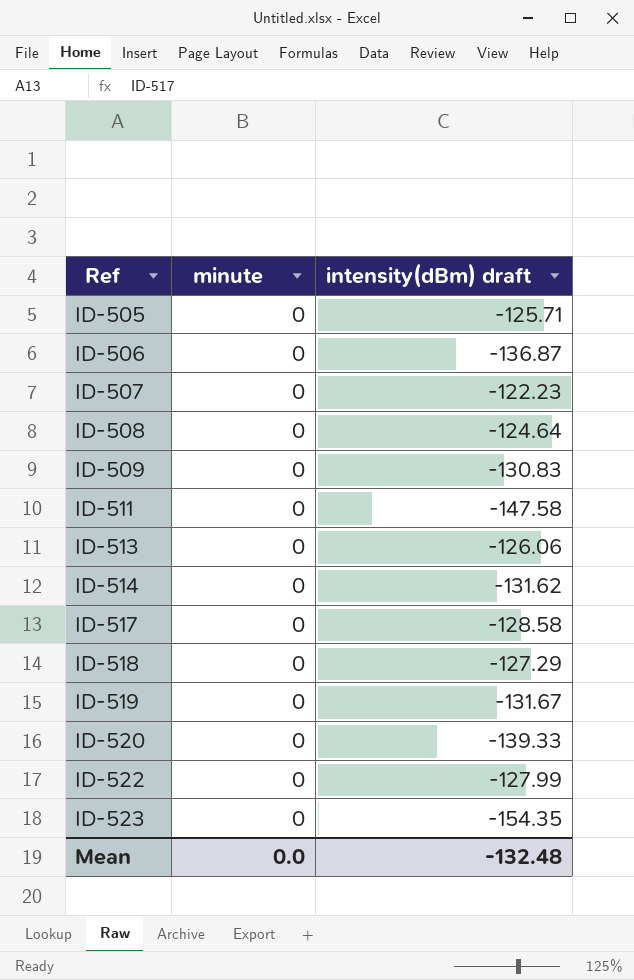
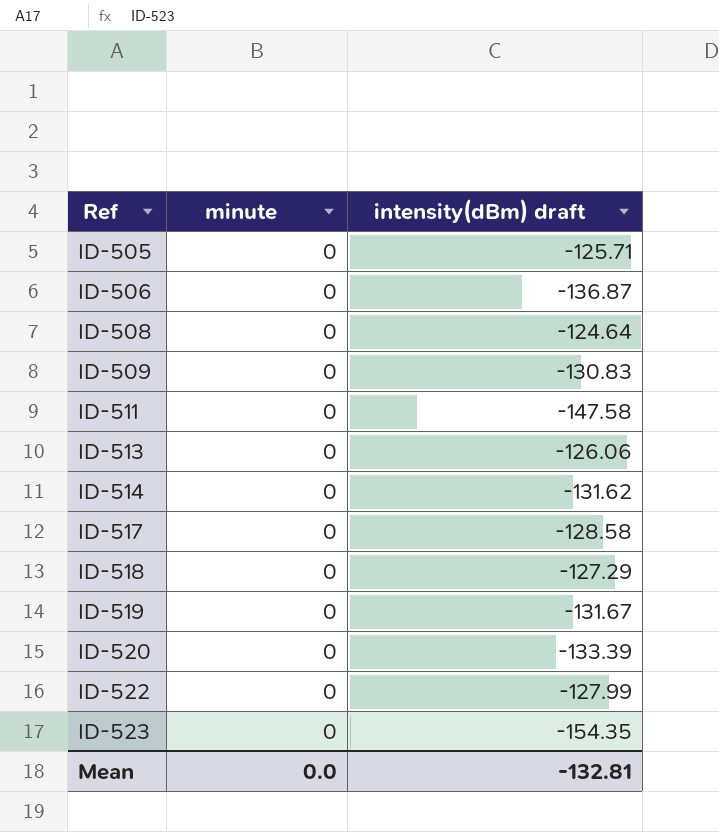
row ID-507: 0 | -122.23 -> none
ID-520 | intensity(dBm) draft: -139.33 -> -133.39
Mean | intensity(dBm) draft: -132.48 -> -132.81

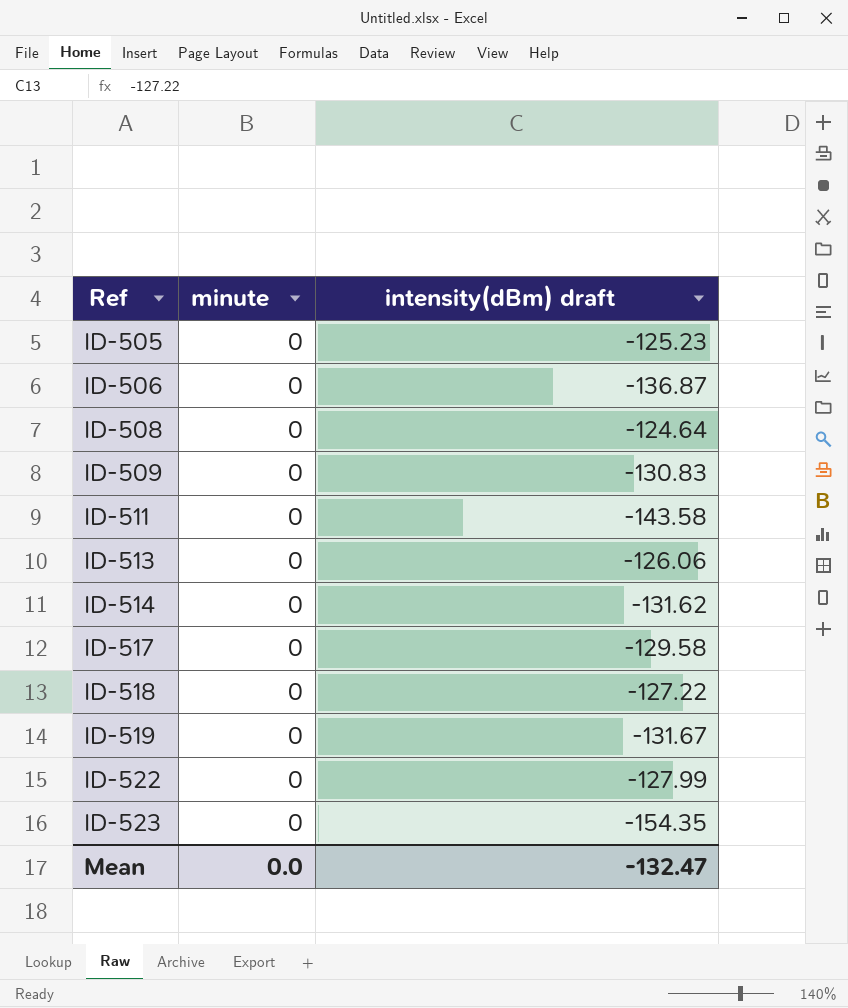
row ID-520: 0 | -133.39 -> none
ID-505 | intensity(dBm) draft: -125.71 -> -125.23
ID-511 | intensity(dBm) draft: -147.58 -> -143.58
ID-517 | intensity(dBm) draft: -128.58 -> -129.58
ID-518 | intensity(dBm) draft: -127.29 -> -127.22
Mean | intensity(dBm) draft: -132.81 -> -132.47

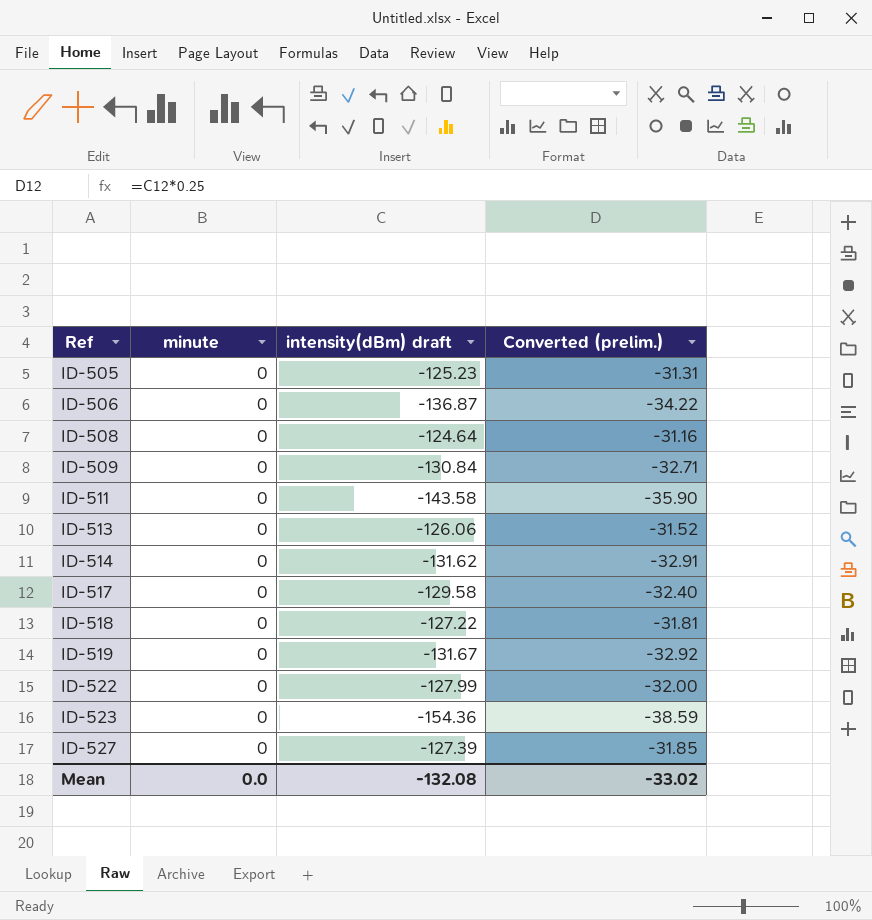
column Converted (prelim.) | formula: none -> [intensity(dBm) draft] * 0.25
ID-509 | intensity(dBm) draft: -130.83 -> -130.84
ID-523 | intensity(dBm) draft: -154.35 -> -154.36
row ID-527: none -> 0 | -127.39 | -31.85
Mean | intensity(dBm) draft: -132.47 -> -132.08

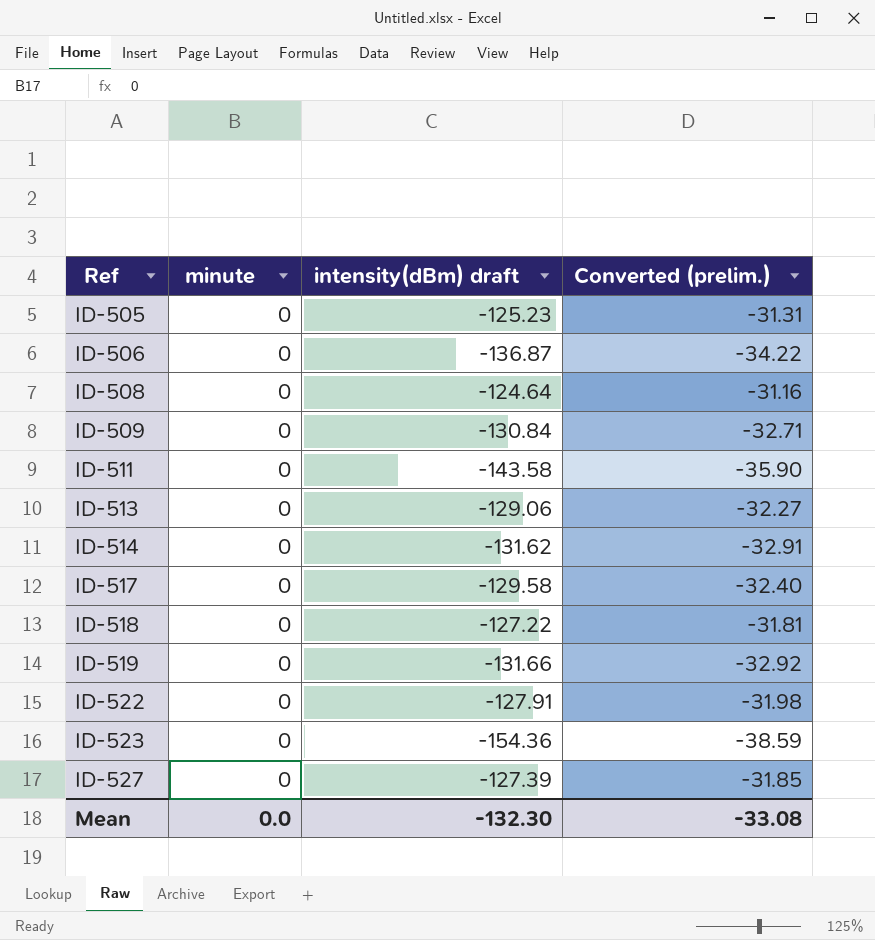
ID-513 | intensity(dBm) draft: -126.06 -> -129.06
ID-513 | Converted (prelim.): -31.52 -> -32.27
ID-519 | intensity(dBm) draft: -131.67 -> -131.66
ID-522 | intensity(dBm) draft: -127.99 -> -127.91
ID-522 | Converted (prelim.): -32.00 -> -31.98
Mean | intensity(dBm) draft: -132.08 -> -132.30
Mean | Converted (prelim.): -33.02 -> -33.08

